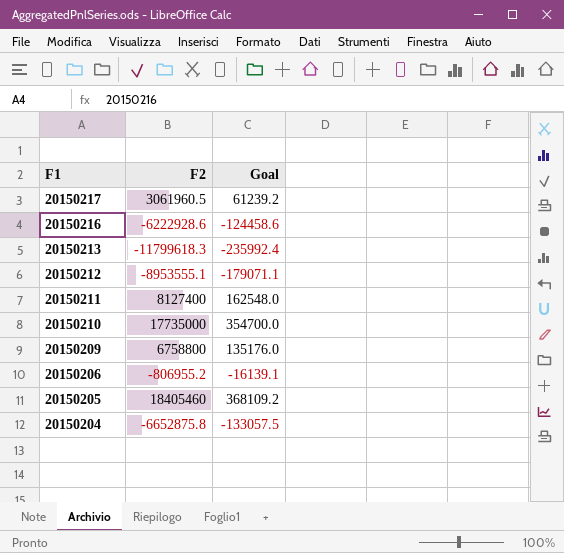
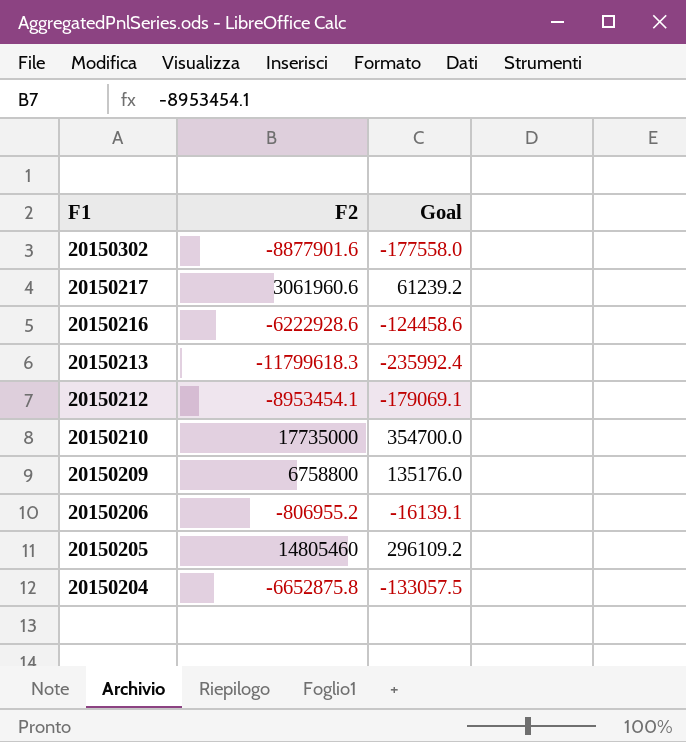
row 20150211: 8127400 | 162548.0 -> none
row 20150302: none -> -8877901.6 | -177558.0
20150217 | F2: 3061960.5 -> 3061960.6
20150212 | F2: -8953555.1 -> -8953454.1
20150212 | Goal: -179071.1 -> -179069.1
20150205 | F2: 18405460 -> 14805460
20150205 | Goal: 368109.2 -> 296109.2

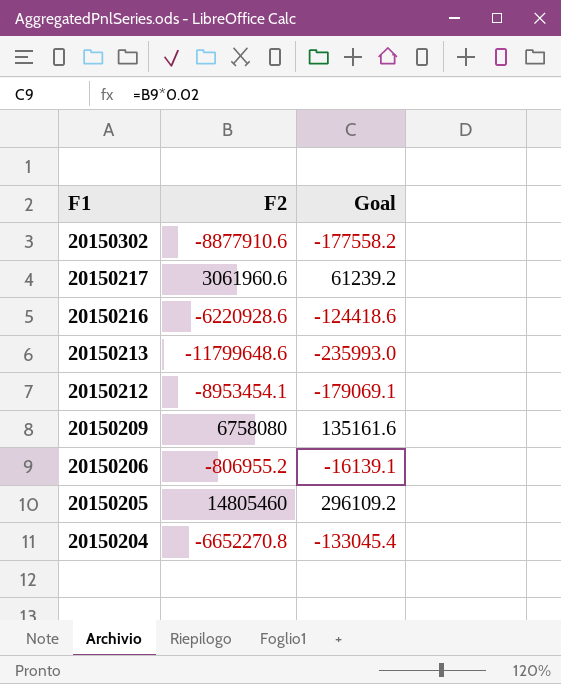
row 20150210: 17735000 | 354700.0 -> none
20150302 | F2: -8877901.6 -> -8877910.6
20150302 | Goal: -177558.0 -> -177558.2
20150216 | F2: -6222928.6 -> -6220928.6
20150216 | Goal: -124458.6 -> -124418.6
20150213 | F2: -11799618.3 -> -11799648.6
20150213 | Goal: -235992.4 -> -235993.0
20150209 | F2: 6758800 -> 6758080
20150209 | Goal: 135176.0 -> 135161.6
20150204 | F2: -6652875.8 -> -6652270.8
20150204 | Goal: -133057.5 -> -133045.4

